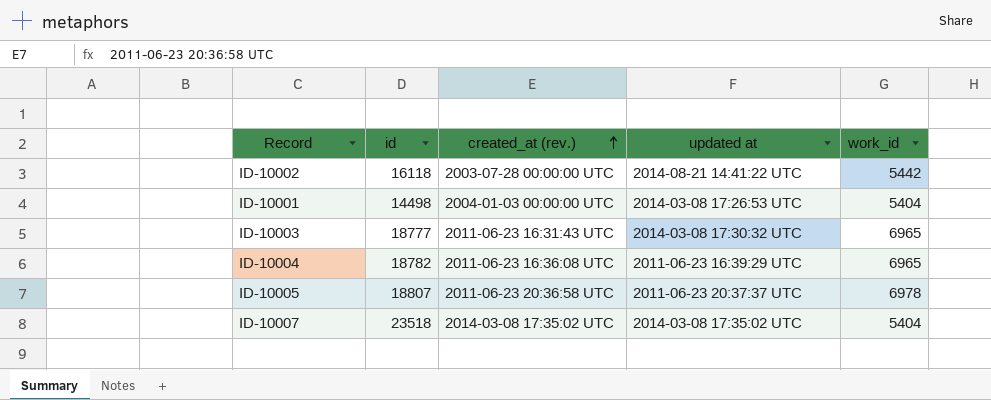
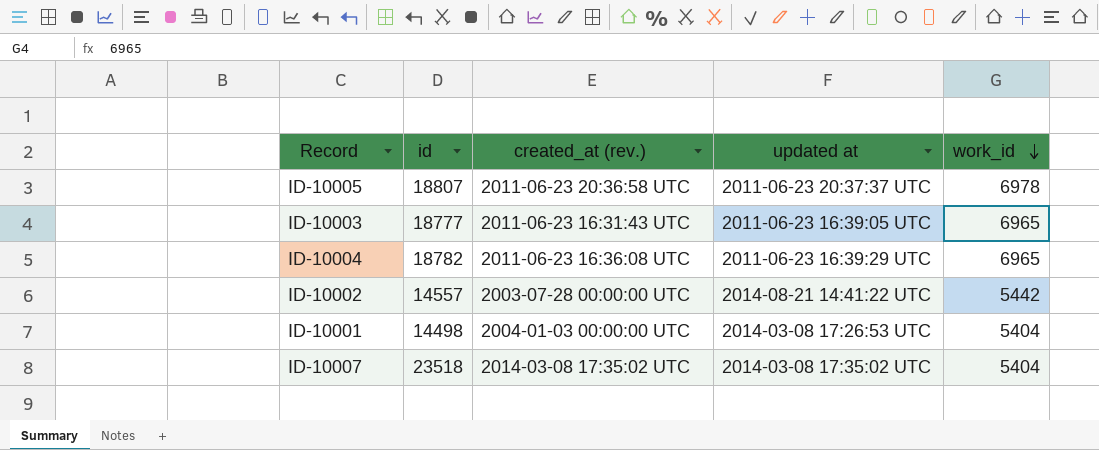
row order: created_at (rev.) ascending -> work_id descending
ID-10003 | updated at: 2014-03-08 17:30:32 UTC -> 2011-06-23 16:39:05 UTC
ID-10002 | id: 16118 -> 14557

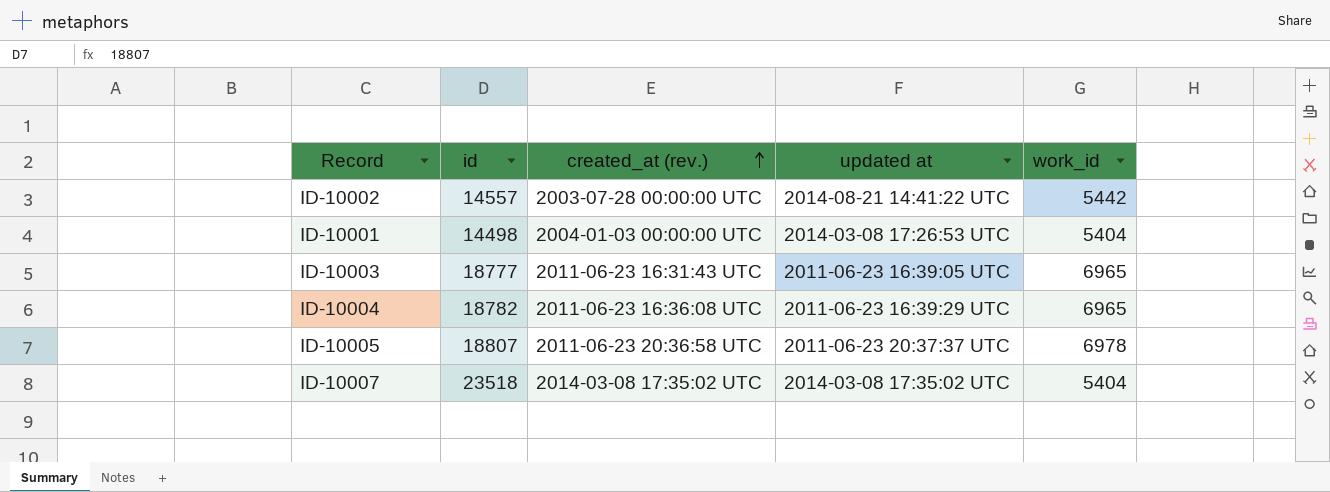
row order: work_id descending -> created_at (rev.) ascending

